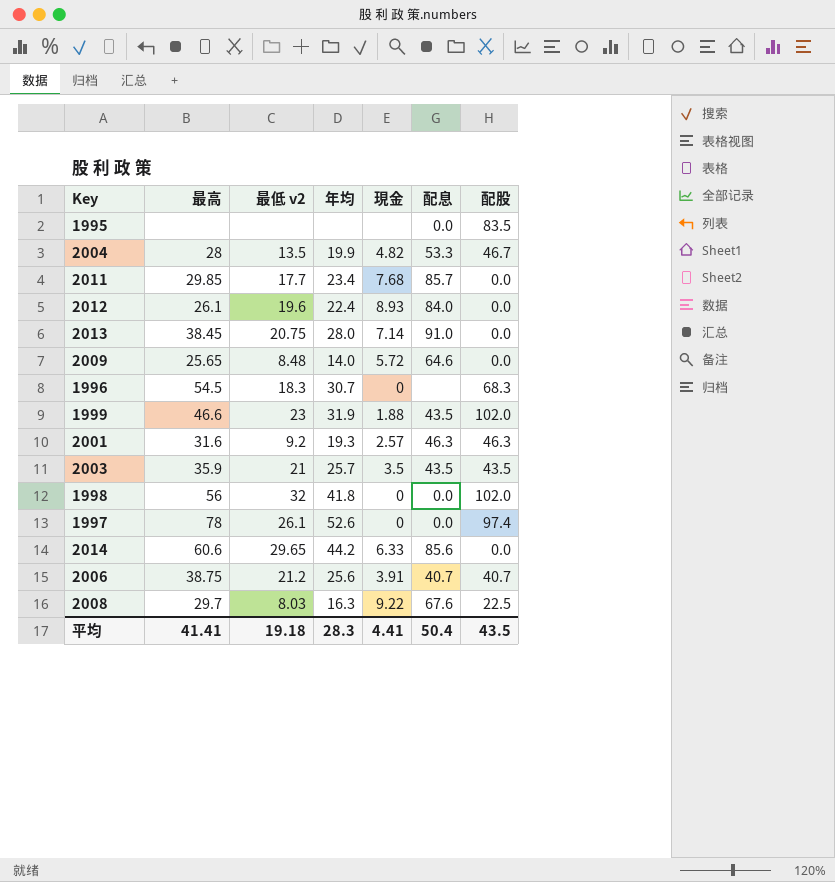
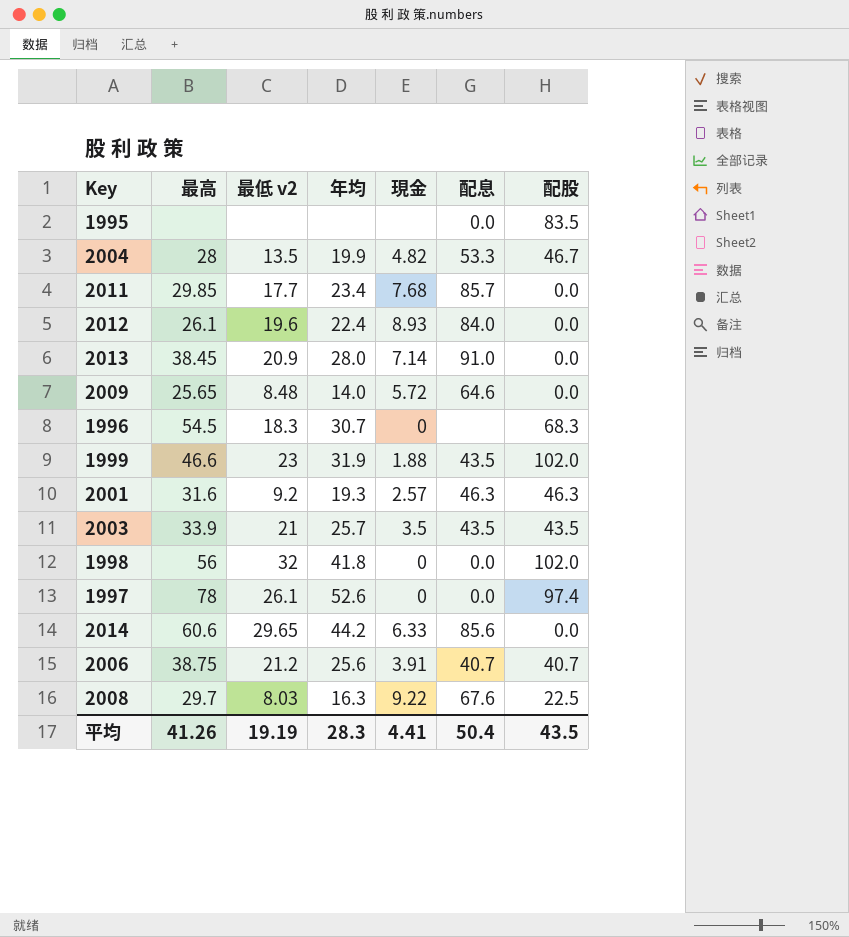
2013 | 最低 v2: 20.75 -> 20.9
2003 | 最高: 35.9 -> 33.9
平均 | 最高: 41.41 -> 41.26
平均 | 最低 v2: 19.18 -> 19.19

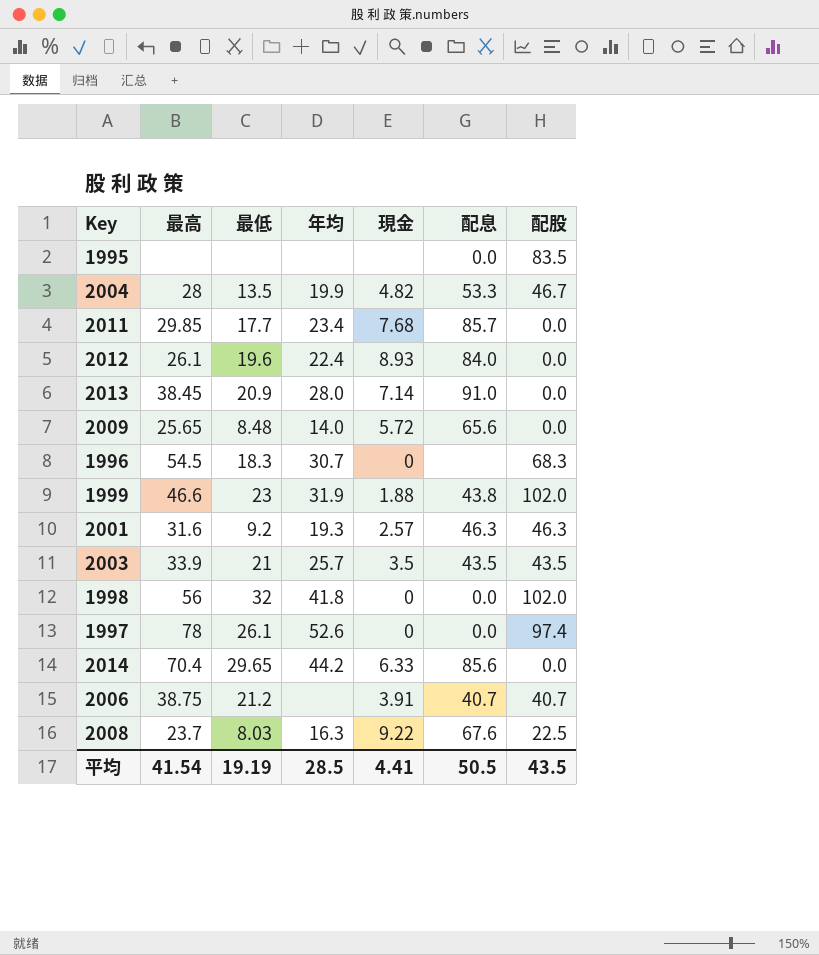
column name: 最低 v2 -> 最低
2009 | 配息: 64.6 -> 65.6
1999 | 配息: 43.5 -> 43.8
2014 | 最高: 60.6 -> 70.4
2006 | 年均: 25.6 -> none
2008 | 最高: 29.7 -> 23.7
平均 | 最高: 41.26 -> 41.54
平均 | 年均: 28.3 -> 28.5
平均 | 配息: 50.4 -> 50.5

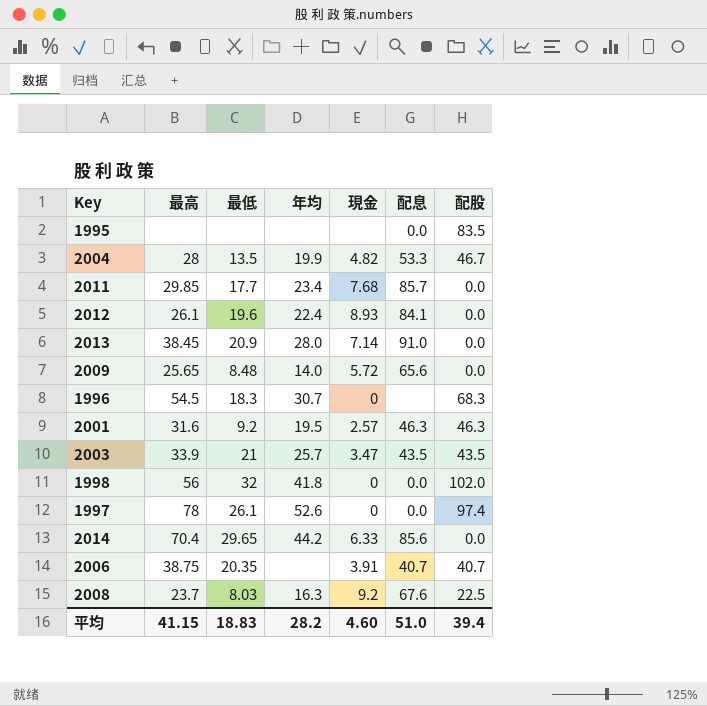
row 1999: 46.6 | 23 | 31.9 | 1.88 | 43.8 | 102.0 -> none
2012 | 配息: 84.0 -> 84.1
2001 | 年均: 19.3 -> 19.5
2003 | 現金: 3.5 -> 3.47
2006 | 最低: 21.2 -> 20.35
2008 | 現金: 9.22 -> 9.2
平均 | 最高: 41.54 -> 41.15
平均 | 最低: 19.19 -> 18.83
平均 | 年均: 28.5 -> 28.2
平均 | 現金: 4.41 -> 4.60
平均 | 配息: 50.5 -> 51.0
平均 | 配股: 43.5 -> 39.4

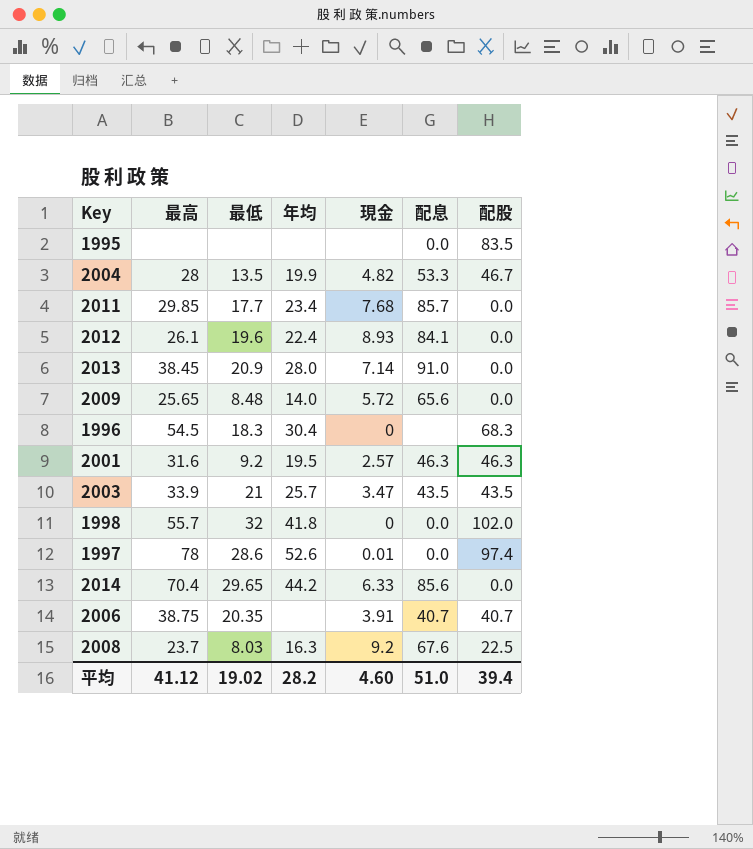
1996 | 年均: 30.7 -> 30.4
1998 | 最高: 56 -> 55.7
1997 | 最低: 26.1 -> 28.6
1997 | 現金: 0 -> 0.01
平均 | 最高: 41.15 -> 41.12
平均 | 最低: 18.83 -> 19.02

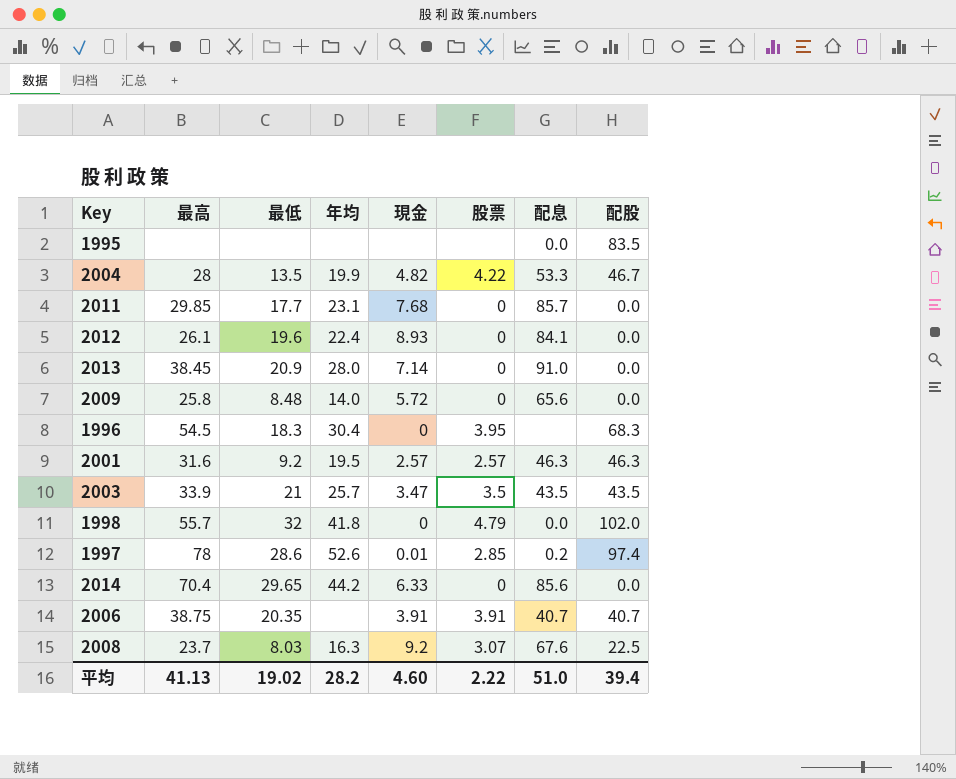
column 股票 | position: none -> 6
2011 | 年均: 23.4 -> 23.1
2009 | 最高: 25.65 -> 25.8
1997 | 配息: 0.0 -> 0.2
平均 | 最高: 41.12 -> 41.13

